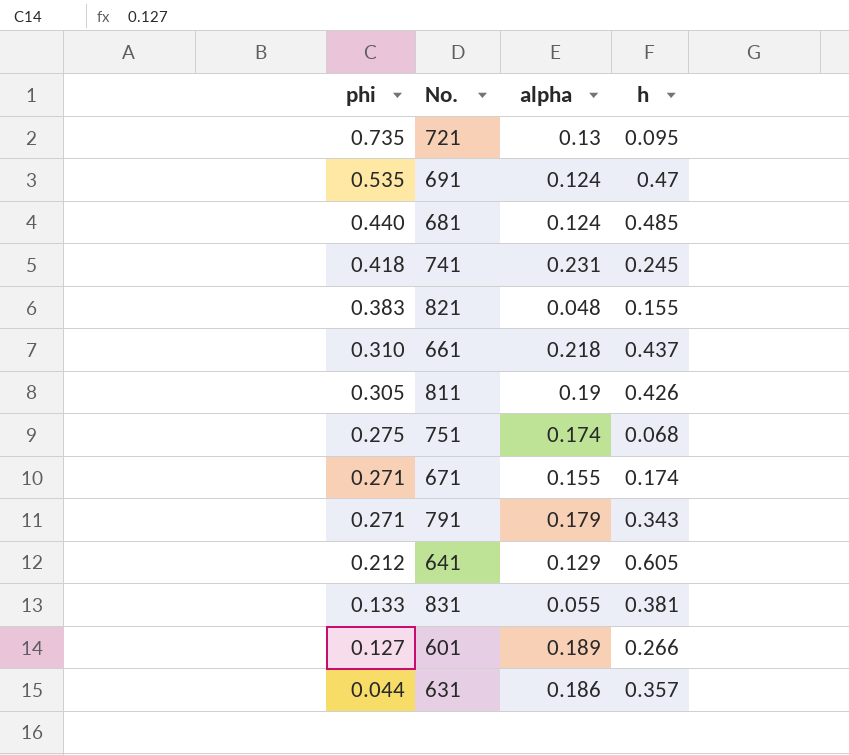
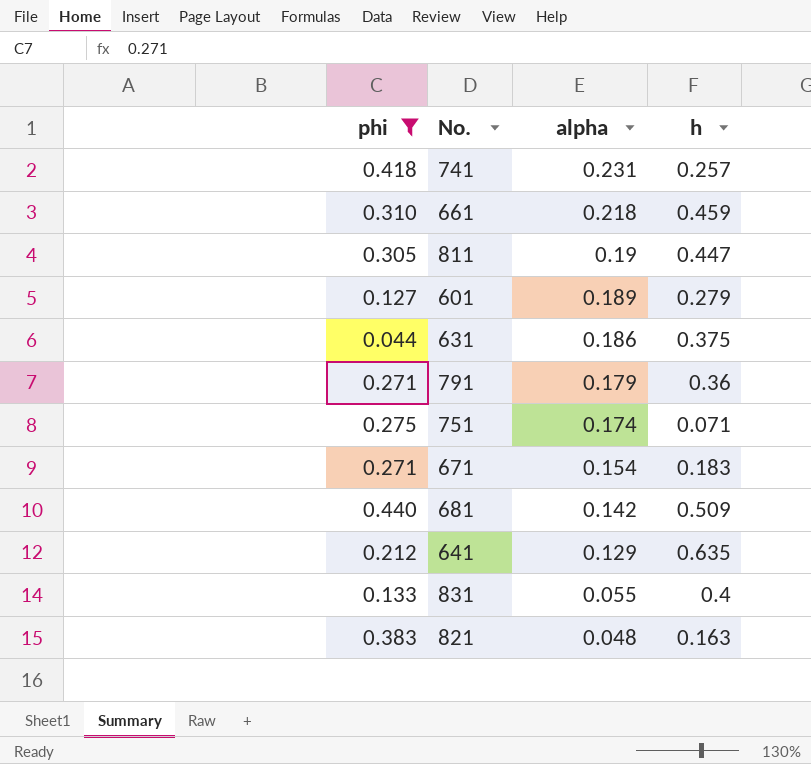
filter: none -> phi <= 0.440
row order: phi descending -> alpha descending
741 | h: 0.245 -> 0.257
661 | h: 0.437 -> 0.459
811 | h: 0.426 -> 0.447
601 | h: 0.266 -> 0.279
631 | h: 0.357 -> 0.375
791 | h: 0.343 -> 0.36
751 | h: 0.068 -> 0.071
671 | alpha: 0.155 -> 0.154
671 | h: 0.174 -> 0.183
681 | alpha: 0.124 -> 0.142
681 | h: 0.485 -> 0.509
641 | h: 0.605 -> 0.635
831 | h: 0.381 -> 0.4
821 | h: 0.155 -> 0.163

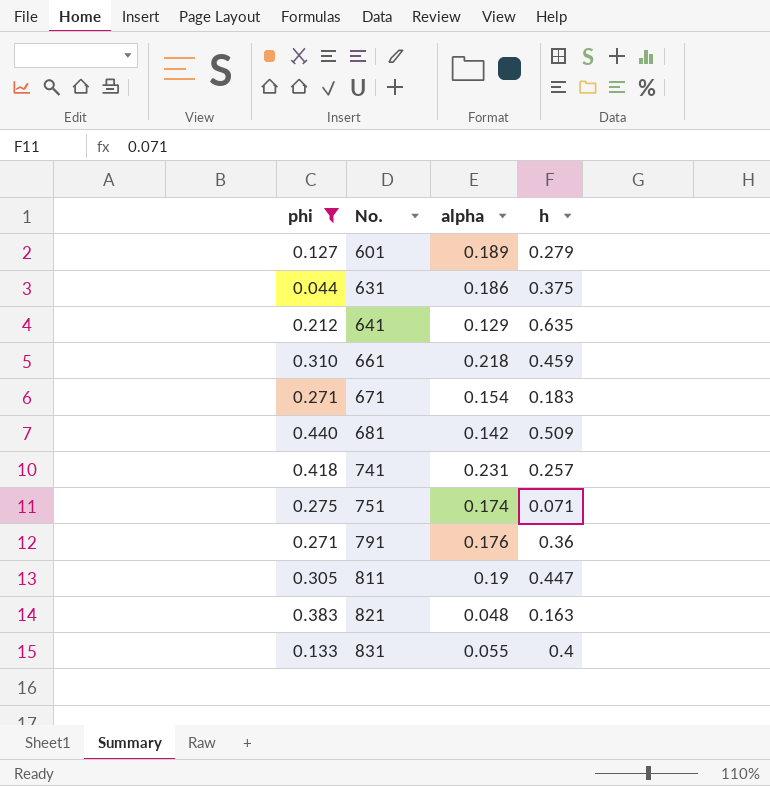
row order: alpha descending -> No. ascending
791 | alpha: 0.179 -> 0.176

